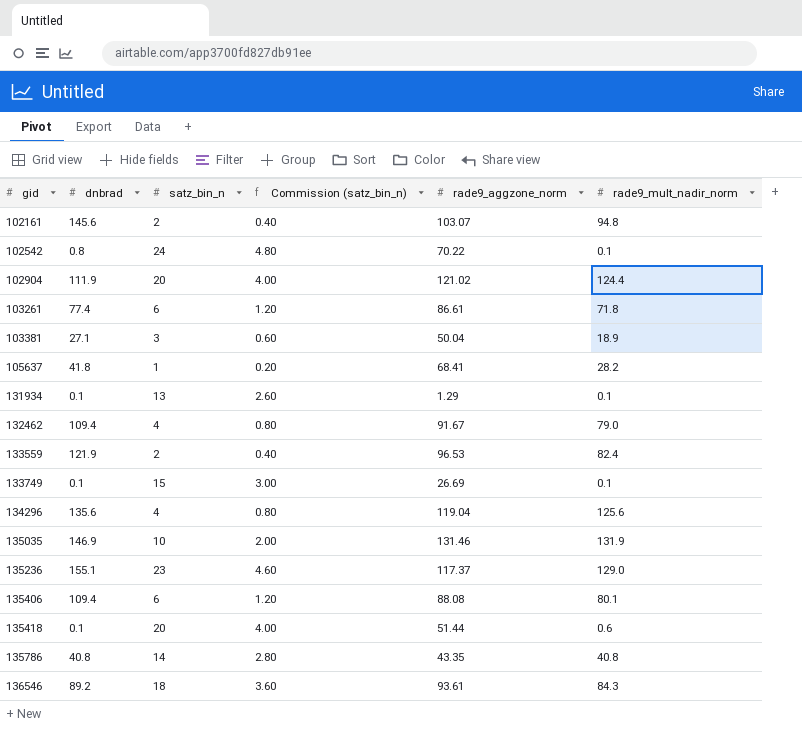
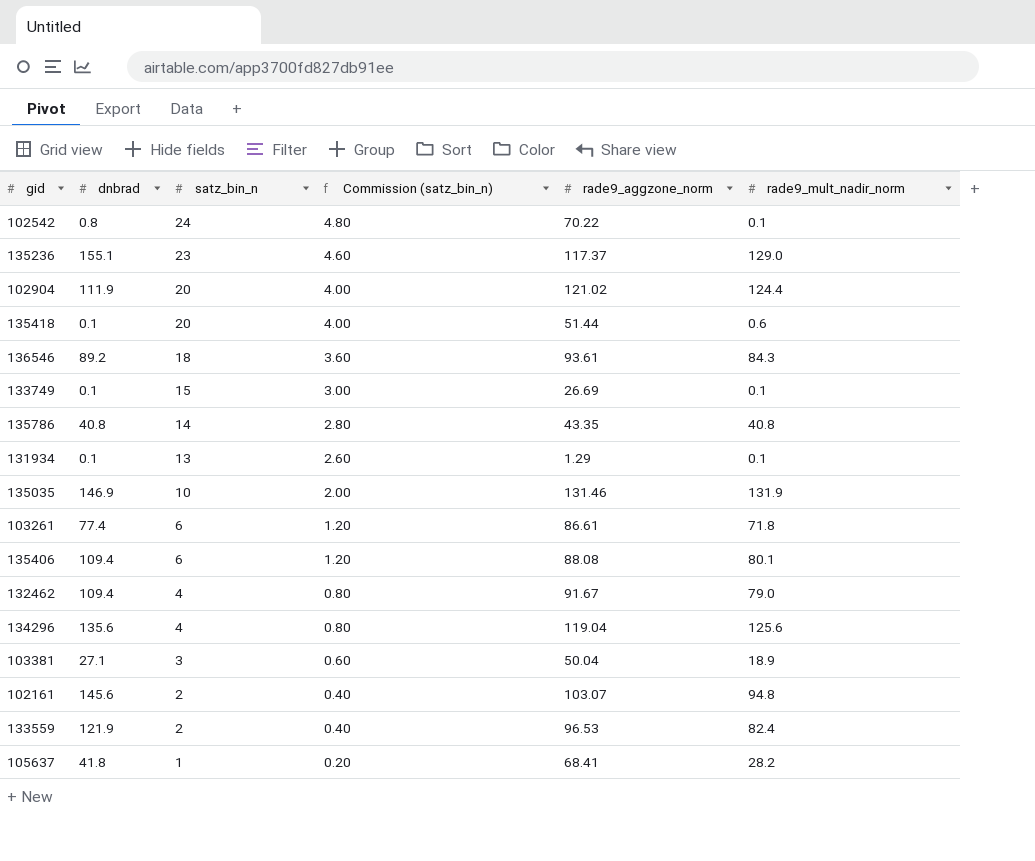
row order: gid ascending -> satz_bin_n descending

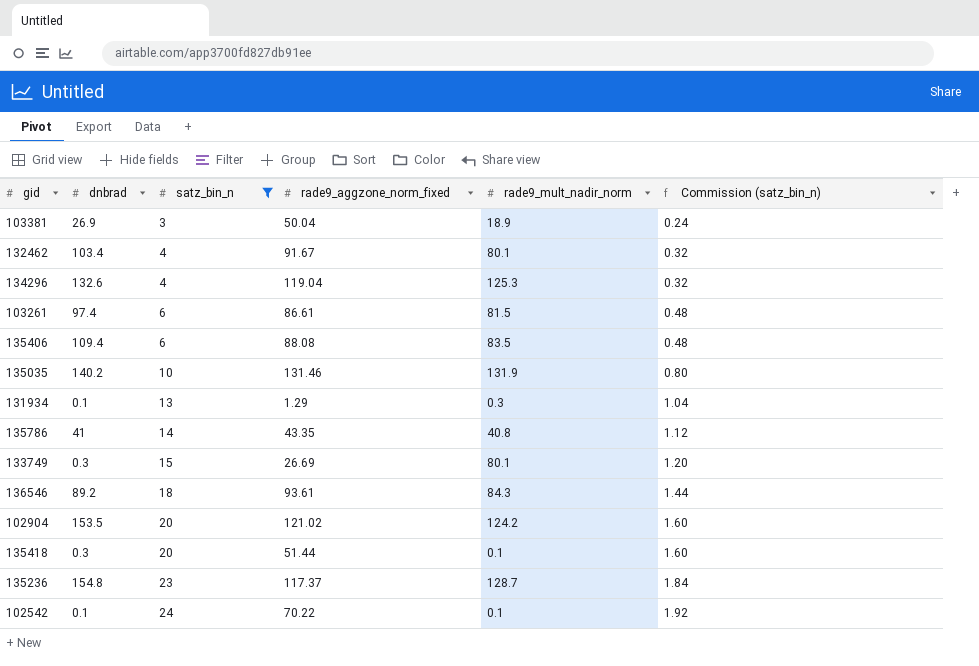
filter: none -> satz_bin_n >= 3
row order: satz_bin_n descending -> satz_bin_n ascending
column name: rade9_aggzone_norm -> rade9_aggzone_norm_fixed
column Commission (satz_bin_n) | formula: [satz_bin_n] * 0.2 -> [satz_bin_n] * 0.08
column Commission (satz_bin_n) | position: 4 -> 6
103381 | dnbrad: 27.1 -> 26.9
132462 | dnbrad: 109.4 -> 103.4
132462 | rade9_mult_nadir_norm: 79.0 -> 80.1
134296 | dnbrad: 135.6 -> 132.6
134296 | rade9_mult_nadir_norm: 125.6 -> 125.3
103261 | dnbrad: 77.4 -> 97.4
103261 | rade9_mult_nadir_norm: 71.8 -> 81.5
135406 | rade9_mult_nadir_norm: 80.1 -> 83.5
135035 | dnbrad: 146.9 -> 140.2
131934 | rade9_mult_nadir_norm: 0.1 -> 0.3
135786 | dnbrad: 40.8 -> 41
133749 | dnbrad: 0.1 -> 0.3
133749 | rade9_mult_nadir_norm: 0.1 -> 80.1
102904 | dnbrad: 111.9 -> 153.5
102904 | rade9_mult_nadir_norm: 124.4 -> 124.2
135418 | dnbrad: 0.1 -> 0.3
135418 | rade9_mult_nadir_norm: 0.6 -> 0.1
135236 | dnbrad: 155.1 -> 154.8
135236 | rade9_mult_nadir_norm: 129.0 -> 128.7
102542 | dnbrad: 0.8 -> 0.1

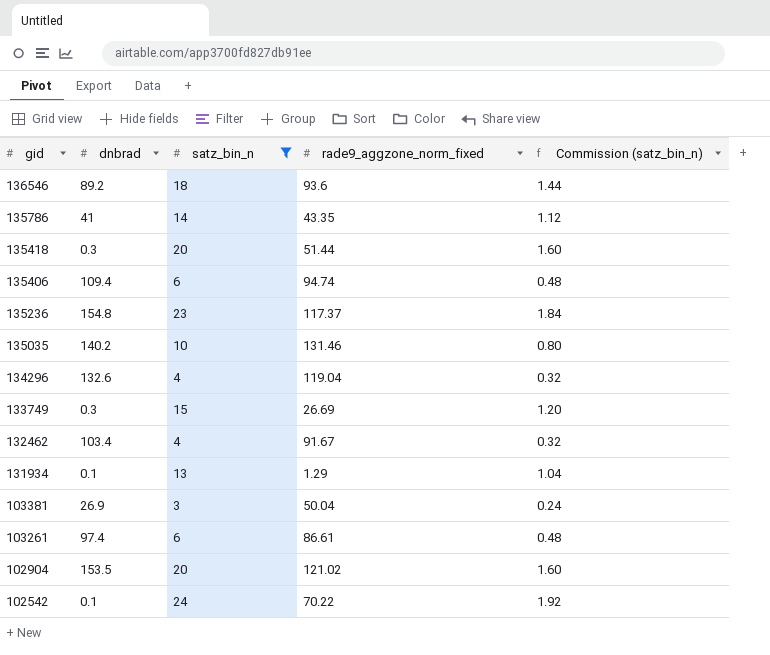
row order: satz_bin_n ascending -> gid descending
column rade9_mult_nadir_norm | position: 5 -> none
136546 | rade9_aggzone_norm_fixed: 93.61 -> 93.6
135406 | rade9_aggzone_norm_fixed: 88.08 -> 94.74

